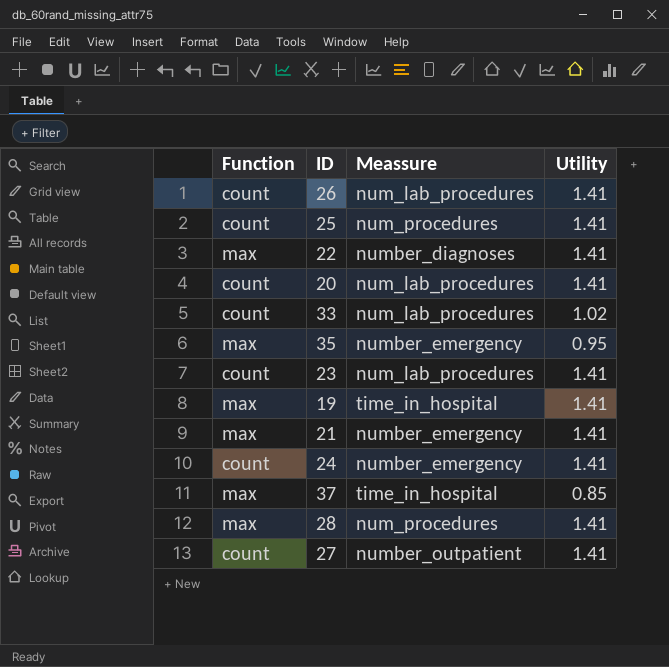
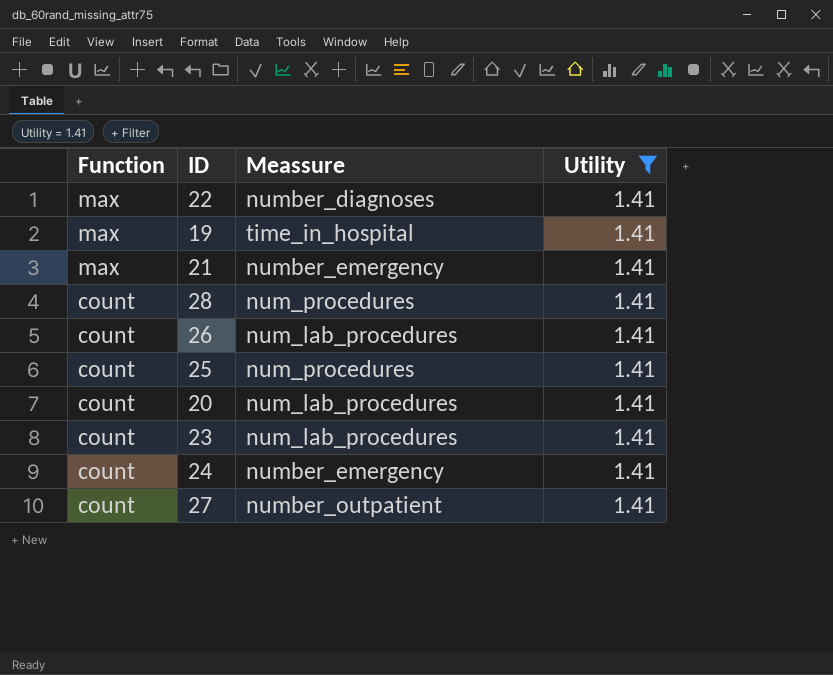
filter: none -> Utility = 1.41
row order: none -> Function descending
28 | Function: max -> count

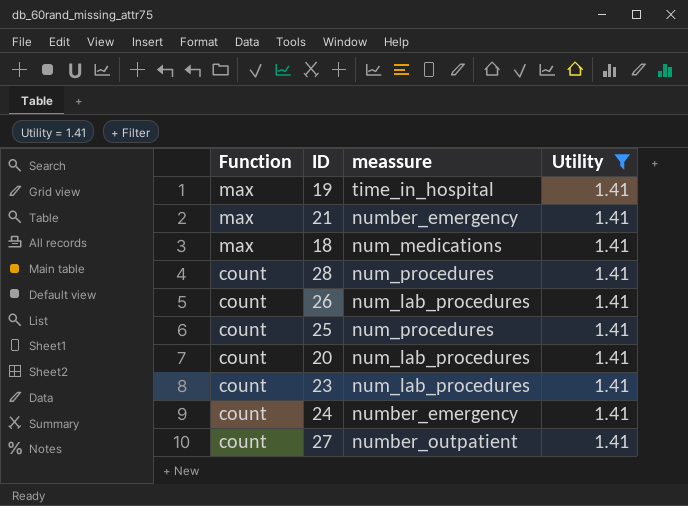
column name: Meassure -> meassure
row 22: max | number_diagnoses | 1.41 -> none
row 18: none -> max | num_medications | 1.41

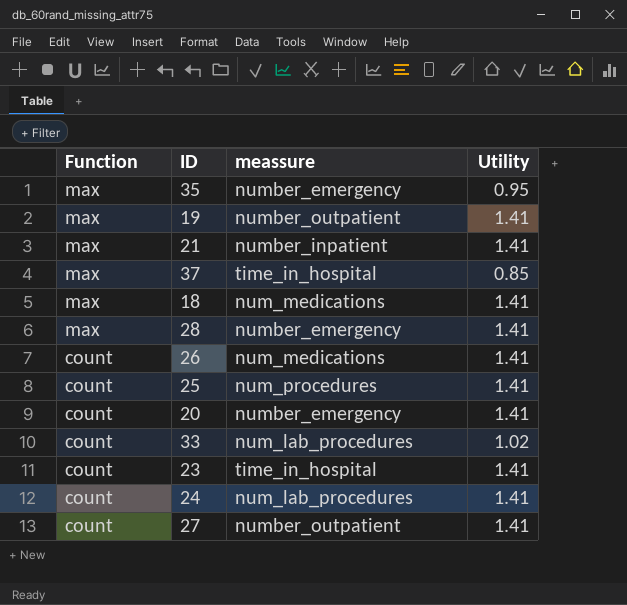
filter: Utility = 1.41 -> none
19 | meassure: time_in_hospital -> number_outpatient
21 | meassure: number_emergency -> number_inpatient
28 | Function: count -> max
28 | meassure: num_procedures -> number_emergency
26 | meassure: num_lab_procedures -> num_medications
20 | meassure: num_lab_procedures -> number_emergency
23 | meassure: num_lab_procedures -> time_in_hospital
24 | meassure: number_emergency -> num_lab_procedures

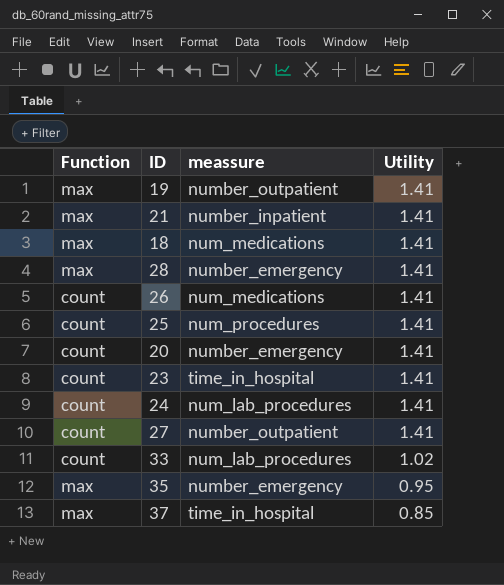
row order: Function descending -> Utility descending

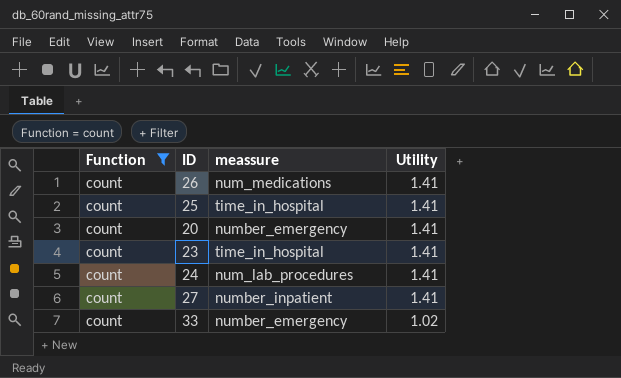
filter: none -> Function = count
25 | meassure: num_procedures -> time_in_hospital
27 | meassure: number_outpatient -> number_inpatient
33 | meassure: num_lab_procedures -> number_emergency

